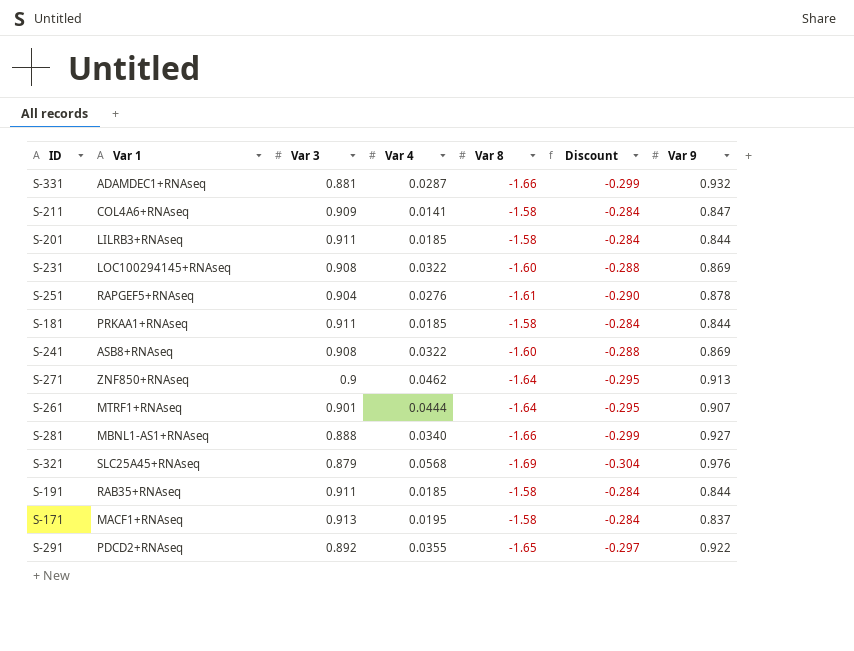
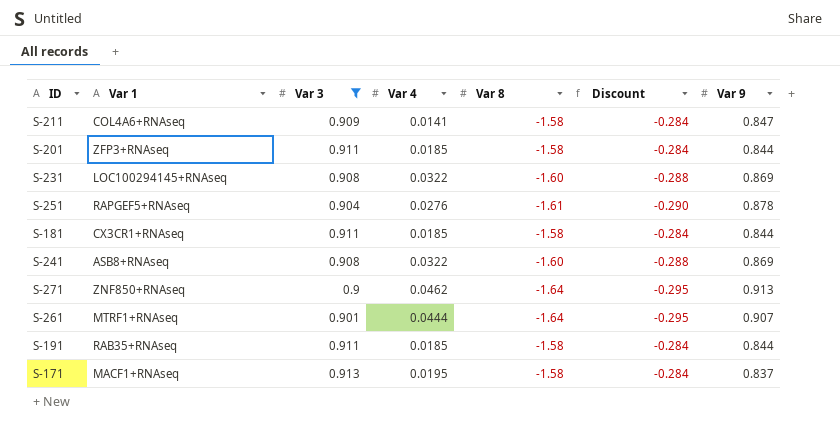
filter: none -> Var 3 >= 0.9
S-201 | Var 1: LILRB3+RNAseq -> ZFP3+RNAseq
S-181 | Var 1: PRKAA1+RNAseq -> CX3CR1+RNAseq

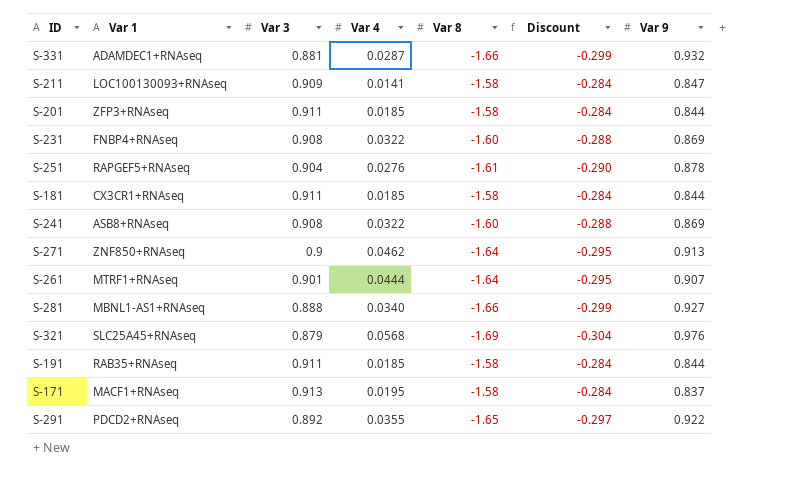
filter: Var 3 >= 0.9 -> none
S-211 | Var 1: COL4A6+RNAseq -> LOC100130093+RNAseq
S-231 | Var 1: LOC100294145+RNAseq -> FNBP4+RNAseq

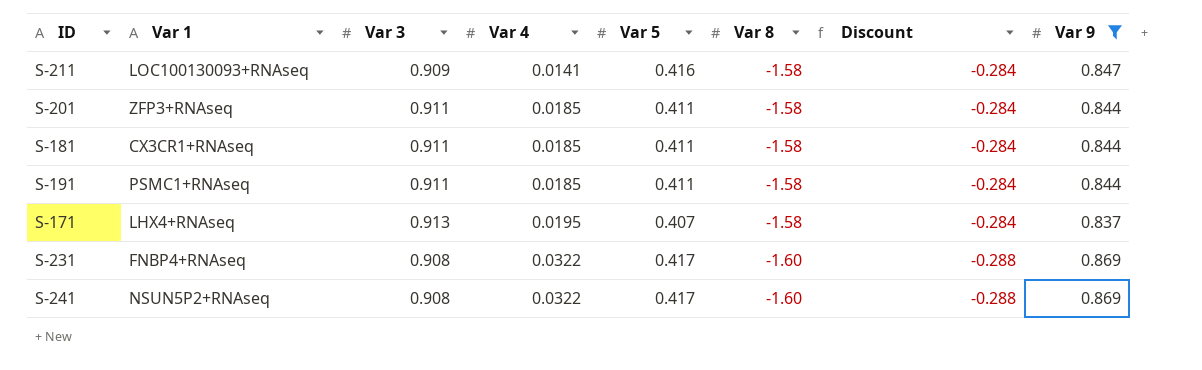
filter: none -> Var 9 <= 0.869
row order: none -> Var 4 ascending
column Var 5 | position: none -> 5
S-191 | Var 1: RAB35+RNAseq -> PSMC1+RNAseq
S-171 | Var 1: MACF1+RNAseq -> LHX4+RNAseq
S-241 | Var 1: ASB8+RNAseq -> NSUN5P2+RNAseq

